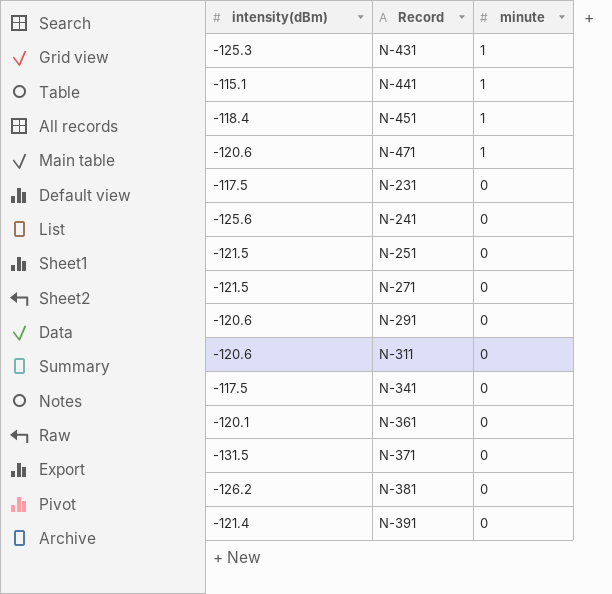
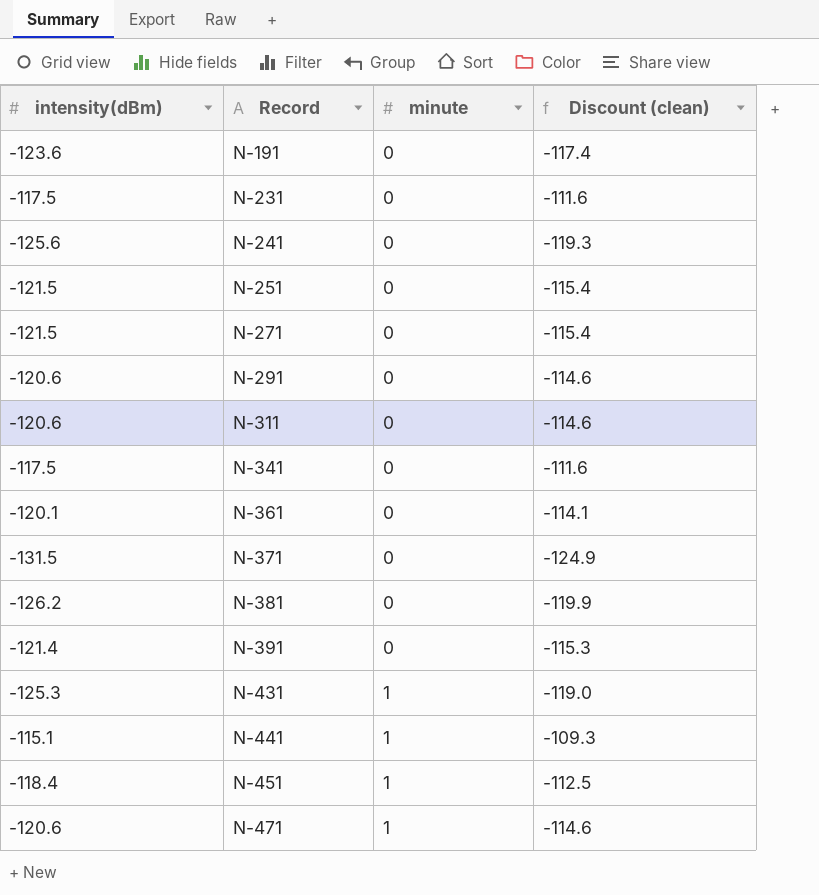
row order: minute descending -> Record ascending
column Discount (clean) | formula: none -> [intensity(dBm)] * 0.95
row N-191: none -> -123.6 | 0 | -117.4

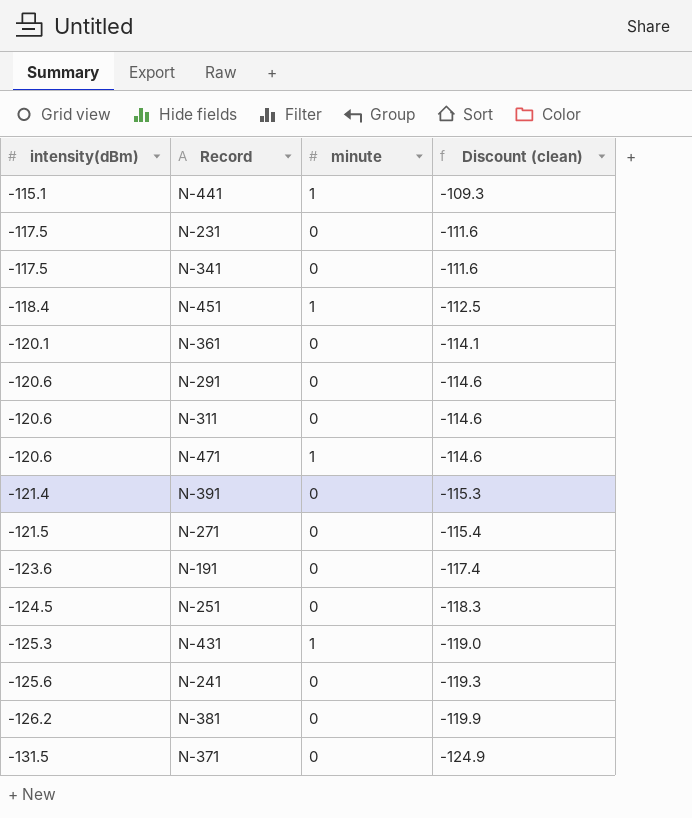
row order: Record ascending -> intensity(dBm) descending
N-251 | intensity(dBm): -121.5 -> -124.5
N-251 | Discount (clean): -115.4 -> -118.3

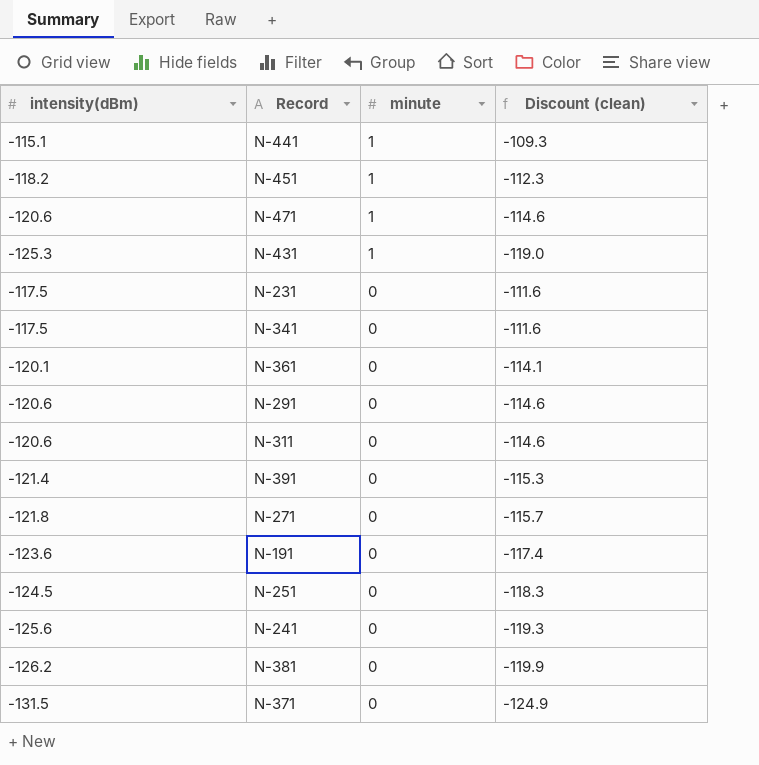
row order: intensity(dBm) descending -> minute descending
N-451 | intensity(dBm): -118.4 -> -118.2
N-451 | Discount (clean): -112.5 -> -112.3
N-271 | intensity(dBm): -121.5 -> -121.8
N-271 | Discount (clean): -115.4 -> -115.7

